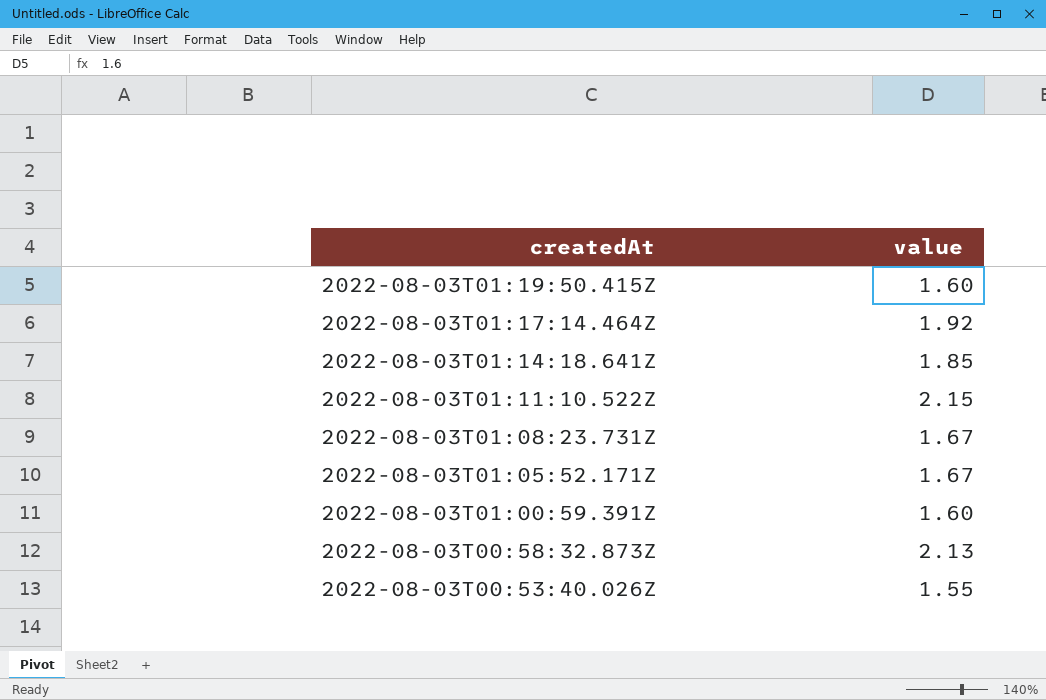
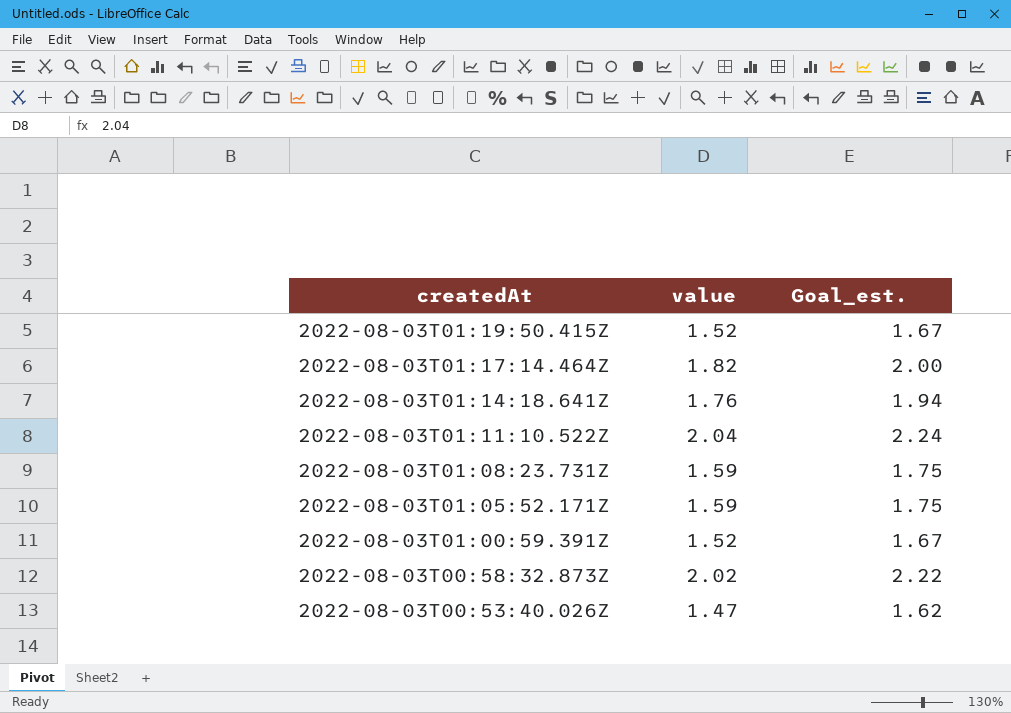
column Goal_est. | formula: none -> [value] * 1.1
2022-08-03T01:19:50.415Z | value: 1.60 -> 1.52
2022-08-03T01:17:14.464Z | value: 1.92 -> 1.82
2022-08-03T01:14:18.641Z | value: 1.85 -> 1.76
2022-08-03T01:11:10.522Z | value: 2.15 -> 2.04
2022-08-03T01:08:23.731Z | value: 1.67 -> 1.59
2022-08-03T01:05:52.171Z | value: 1.67 -> 1.59
2022-08-03T01:00:59.391Z | value: 1.60 -> 1.52
2022-08-03T00:58:32.873Z | value: 2.13 -> 2.02
2022-08-03T00:53:40.026Z | value: 1.55 -> 1.47

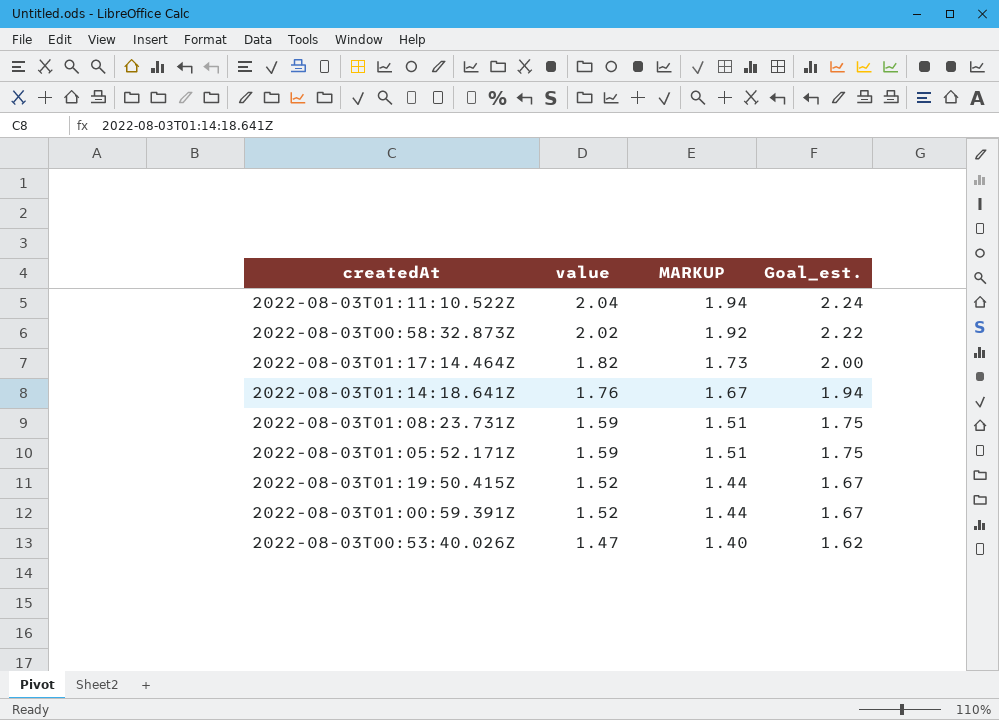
row order: createdAt descending -> value descending
column MARKUP | formula: none -> [value] * 0.95

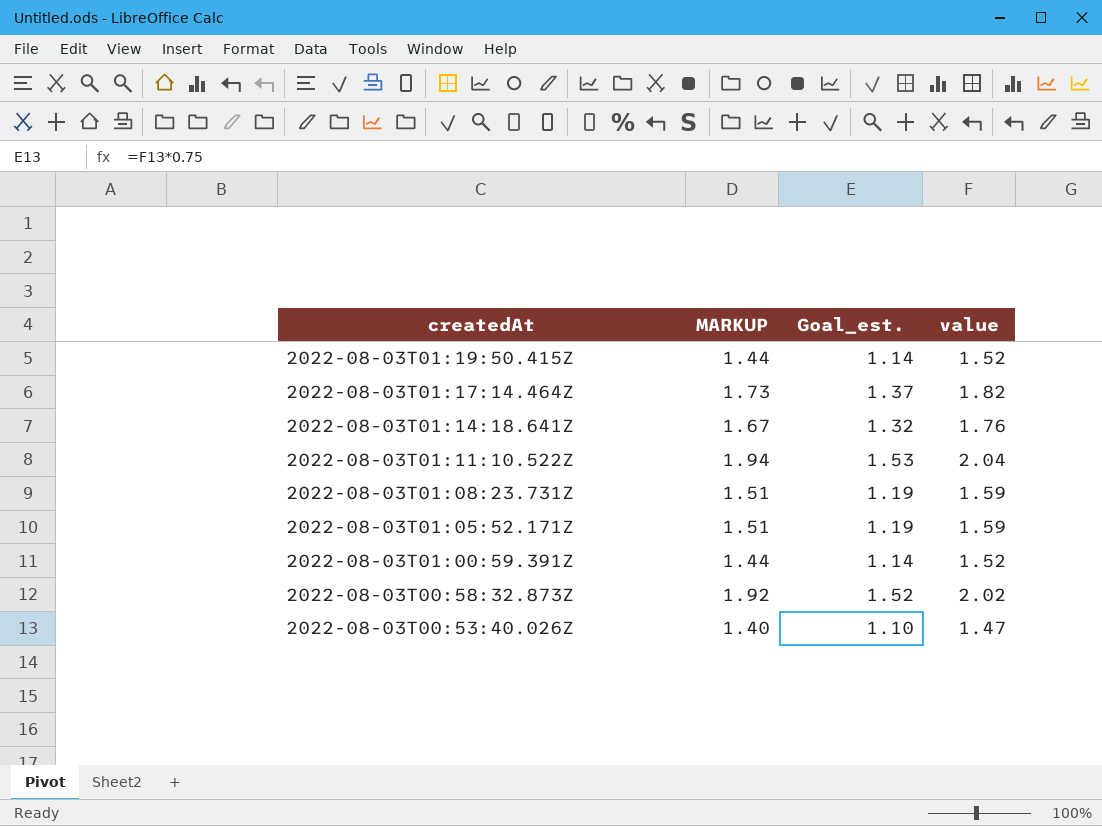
row order: value descending -> createdAt descending
column Goal_est. | formula: [value] * 1.1 -> [value] * 0.75
column value | position: 2 -> 4

